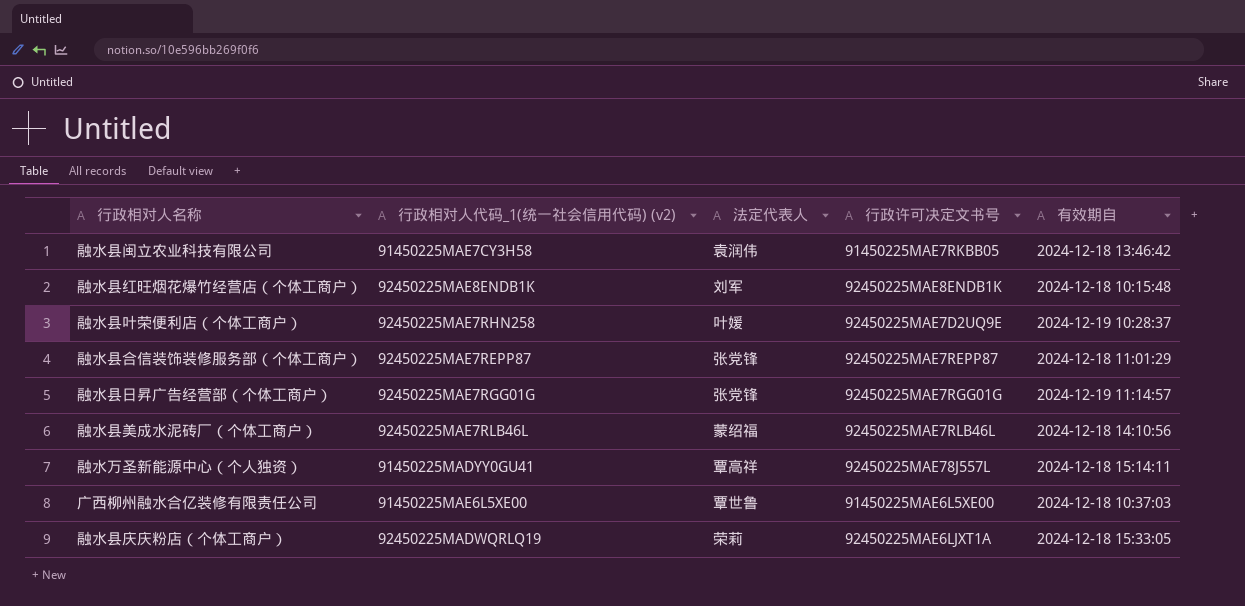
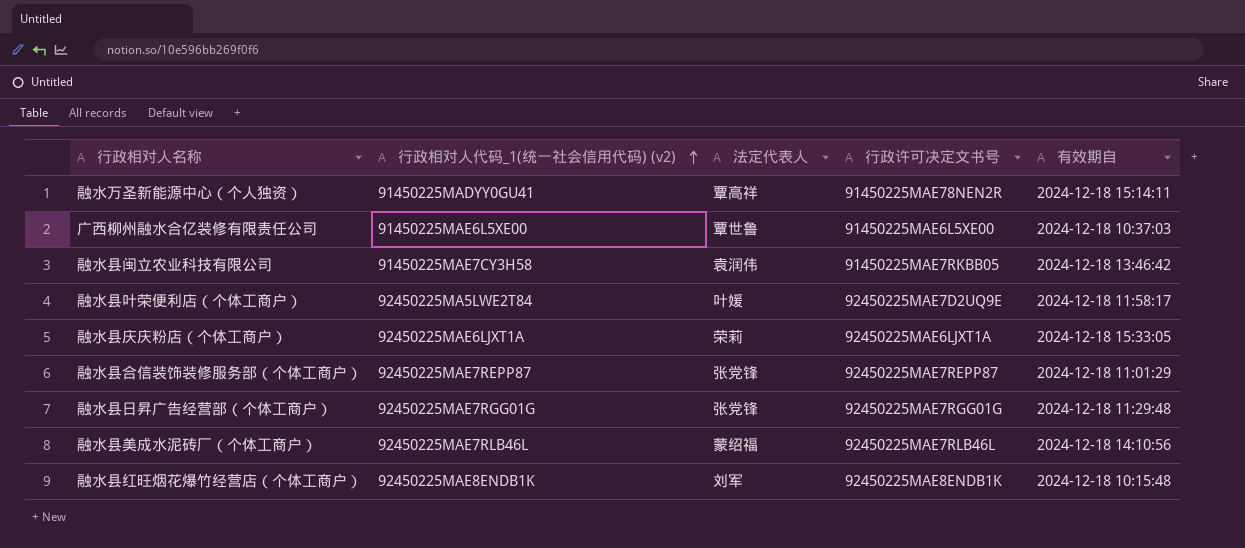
row order: none -> 行政相对人代码_1(统一社会信用代码) (v2) ascending
融水万圣新能源中心（个人独资） | 行政许可决定文书号: 92450225MAE78J557L -> 91450225MAE78NEN2R
融水县叶荣便利店（个体工商户） | 行政相对人代码_1(统一社会信用代码) (v2): 92450225MAE7RHN258 -> 92450225MA5LWE2T84
融水县叶荣便利店（个体工商户） | 有效期自: 2024-12-19 10:28:37 -> 2024-12-18 11:58:17
融水县庆庆粉店（个体工商户） | 行政相对人代码_1(统一社会信用代码) (v2): 92450225MADWQRLQ19 -> 92450225MAE6LJXT1A
融水县日昇广告经营部（个体工商户） | 有效期自: 2024-12-19 11:14:57 -> 2024-12-18 11:29:48

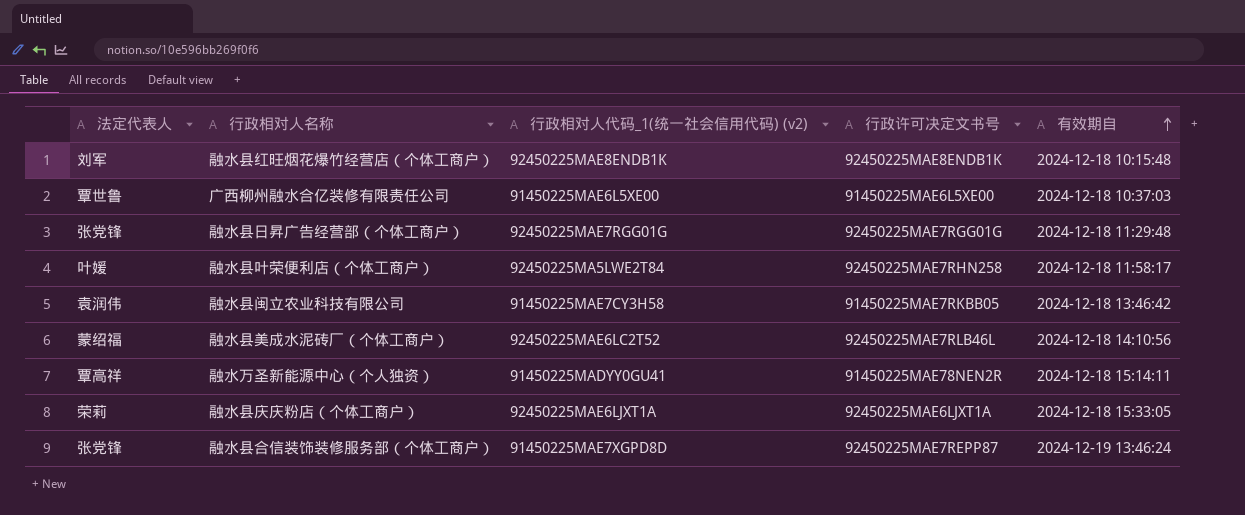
row order: 行政相对人代码_1(统一社会信用代码) (v2) ascending -> 有效期自 ascending
column 法定代表人 | position: 3 -> 1
融水县叶荣便利店（个体工商户） | 行政许可决定文书号: 92450225MAE7D2UQ9E -> 92450225MAE7RHN258
融水县美成水泥砖厂（个体工商户） | 行政相对人代码_1(统一社会信用代码) (v2): 92450225MAE7RLB46L -> 92450225MAE6LC2T52
融水县合信装饰装修服务部（个体工商户） | 行政相对人代码_1(统一社会信用代码) (v2): 92450225MAE7REPP87 -> 91450225MAE7XGPD8D
融水县合信装饰装修服务部（个体工商户） | 有效期自: 2024-12-18 11:01:29 -> 2024-12-19 13:46:24

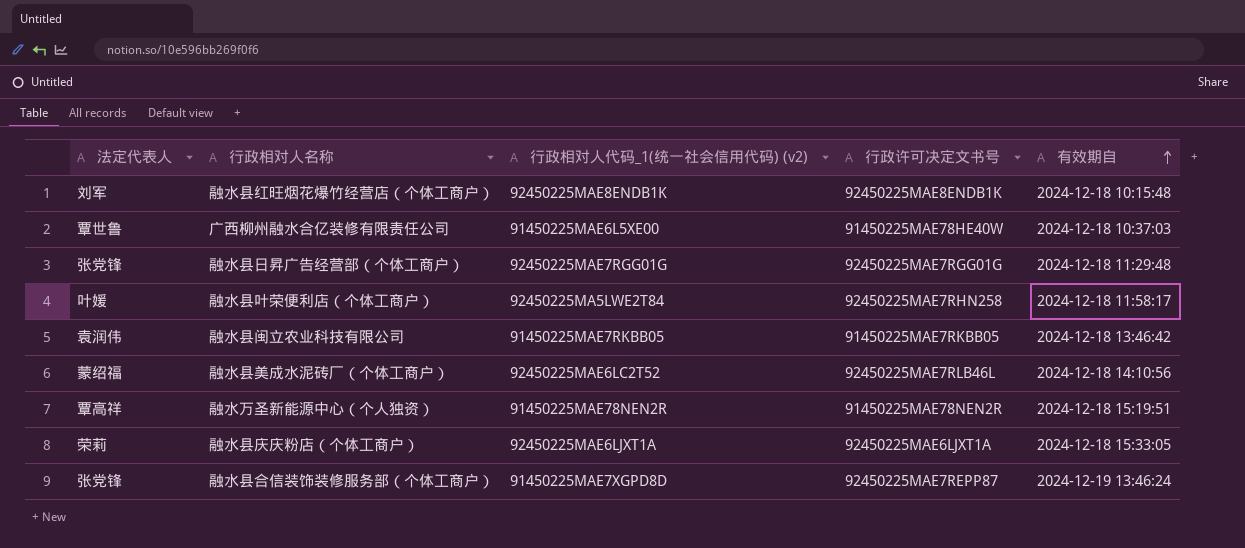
广西柳州融水合亿装修有限责任公司 | 行政许可决定文书号: 91450225MAE6L5XE00 -> 91450225MAE78HE40W
融水县闽立农业科技有限公司 | 行政相对人代码_1(统一社会信用代码) (v2): 91450225MAE7CY3H58 -> 91450225MAE7RKBB05
融水万圣新能源中心（个人独资） | 行政相对人代码_1(统一社会信用代码) (v2): 91450225MADYY0GU41 -> 91450225MAE78NEN2R
融水万圣新能源中心（个人独资） | 有效期自: 2024-12-18 15:14:11 -> 2024-12-18 15:19:51

